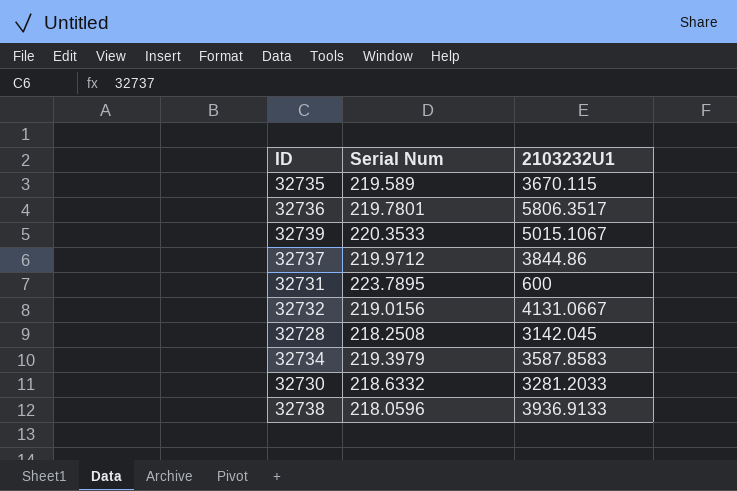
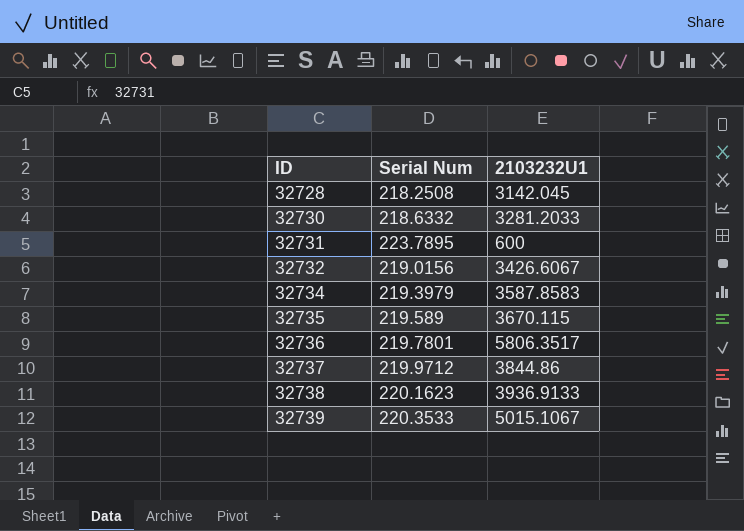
row order: none -> ID ascending
32732 | 2103232U1: 4131.0667 -> 3426.6067
32738 | Serial Num: 218.0596 -> 220.1623

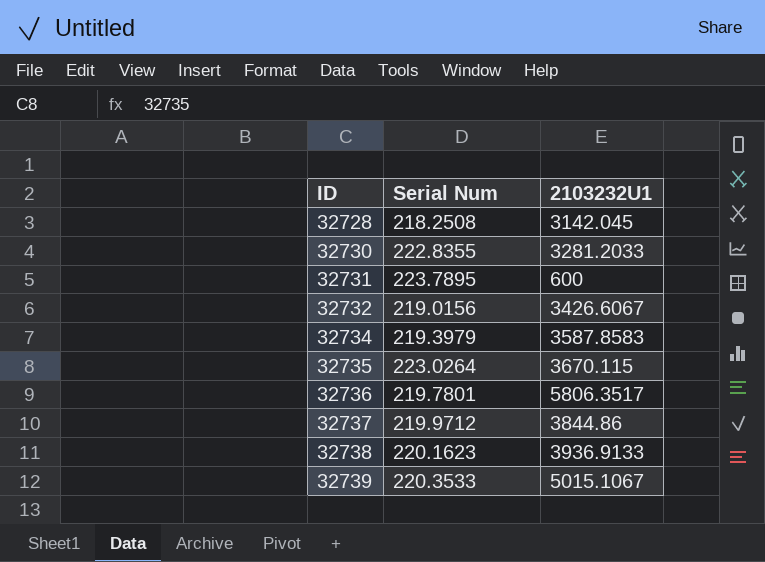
32730 | Serial Num: 218.6332 -> 222.8355
32735 | Serial Num: 219.589 -> 223.0264

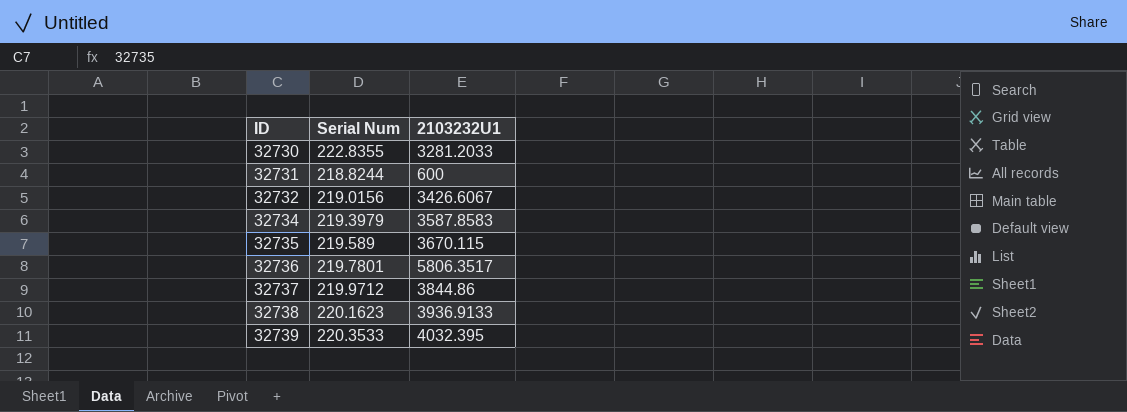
row 32728: 218.2508 | 3142.045 -> none
32731 | Serial Num: 223.7895 -> 218.8244
32735 | Serial Num: 223.0264 -> 219.589
32739 | 2103232U1: 5015.1067 -> 4032.395

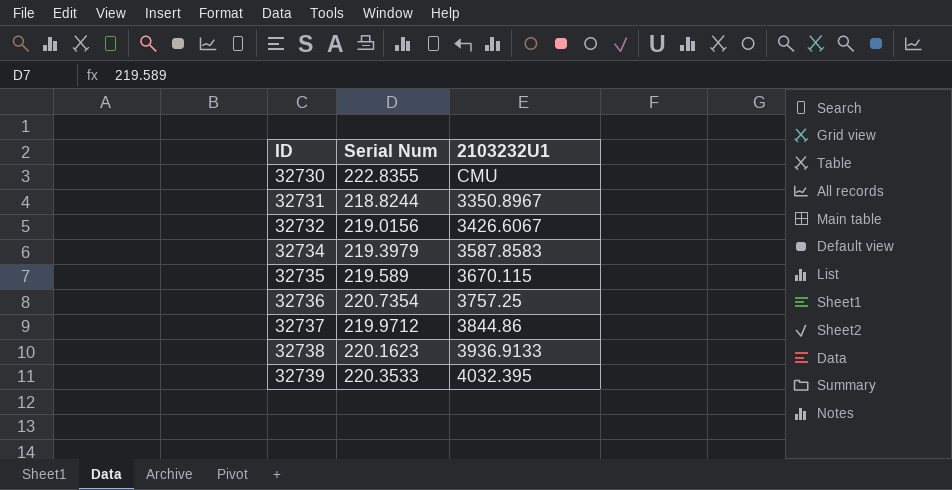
32730 | 2103232U1: 3281.2033 -> CMU
32731 | 2103232U1: 600 -> 3350.8967
32736 | Serial Num: 219.7801 -> 220.7354
32736 | 2103232U1: 5806.3517 -> 3757.25

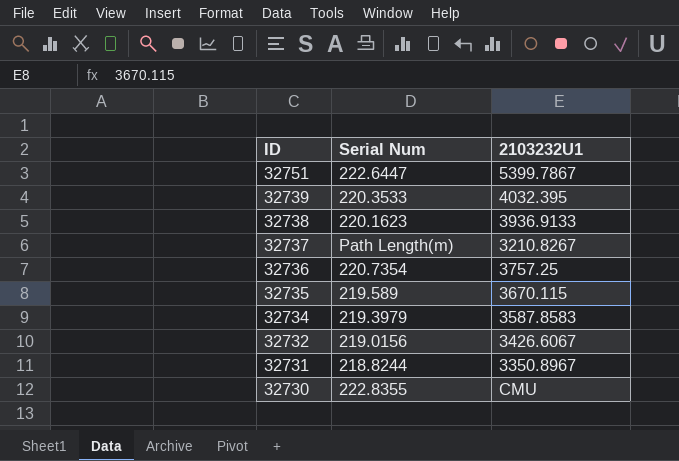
row order: ID ascending -> ID descending
row 32751: none -> 222.6447 | 5399.7867
32737 | Serial Num: 219.9712 -> Path Length(m)
32737 | 2103232U1: 3844.86 -> 3210.8267

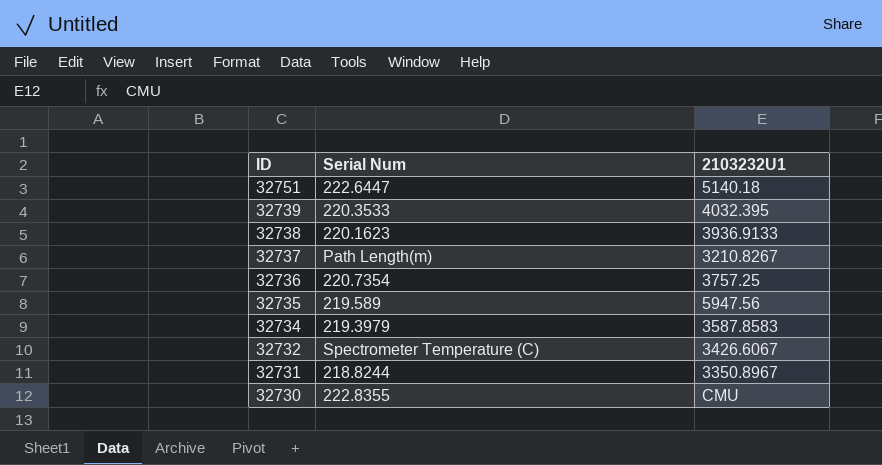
32751 | 2103232U1: 5399.7867 -> 5140.18
32735 | 2103232U1: 3670.115 -> 5947.56
32732 | Serial Num: 219.0156 -> Spectrometer Temperature (C)

